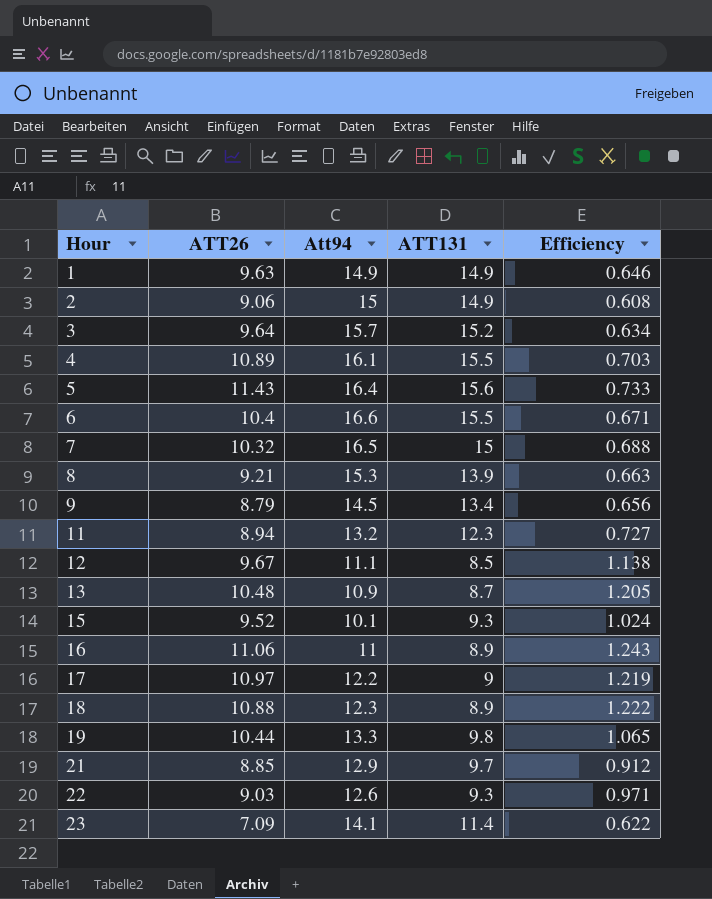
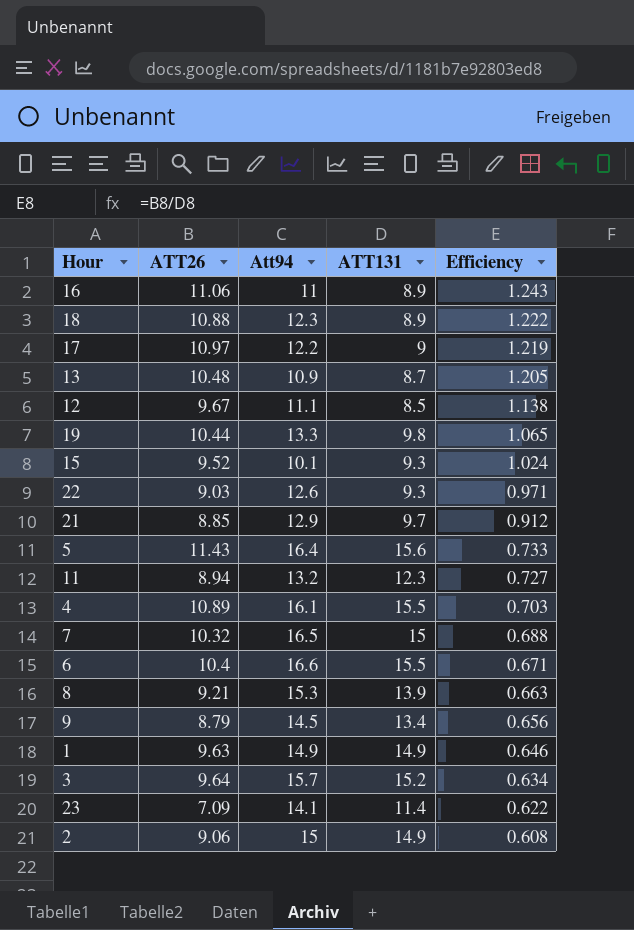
row order: Hour ascending -> Efficiency descending

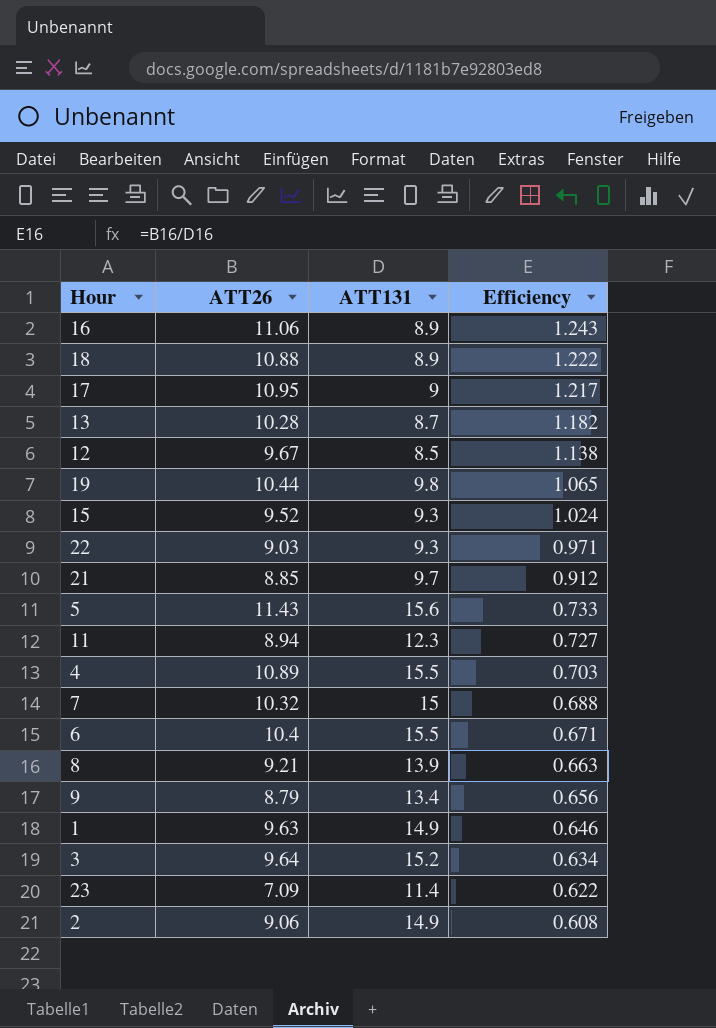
column Att94 | position: 3 -> none
17 | ATT26: 10.97 -> 10.95
17 | Efficiency: 1.219 -> 1.217
13 | ATT26: 10.48 -> 10.28
13 | Efficiency: 1.205 -> 1.182

